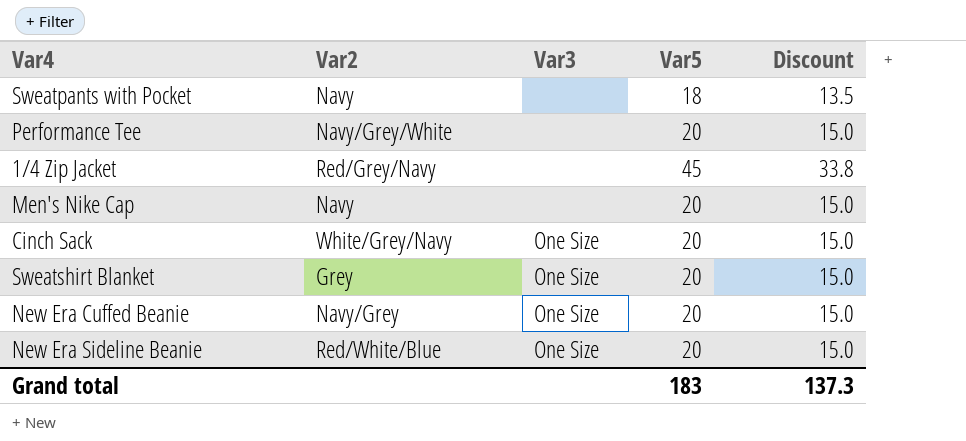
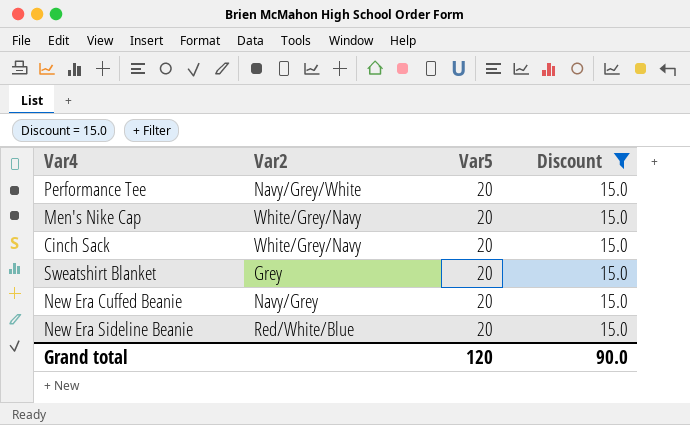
filter: none -> Discount = 15.0
column Var3 | position: 3 -> none
Men's Nike Cap | Var2: Navy -> White/Grey/Navy
Grand total | Var5: 183 -> 120
Grand total | Discount: 137.3 -> 90.0

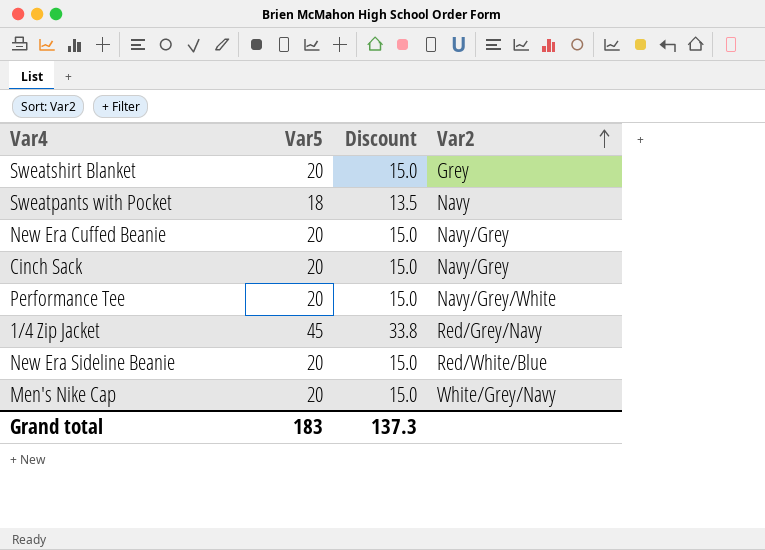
filter: Discount = 15.0 -> none
row order: none -> Var2 ascending
column Var2 | position: 2 -> 4
Cinch Sack | Var2: White/Grey/Navy -> Navy/Grey
Grand total | Var5: 120 -> 183
Grand total | Discount: 90.0 -> 137.3

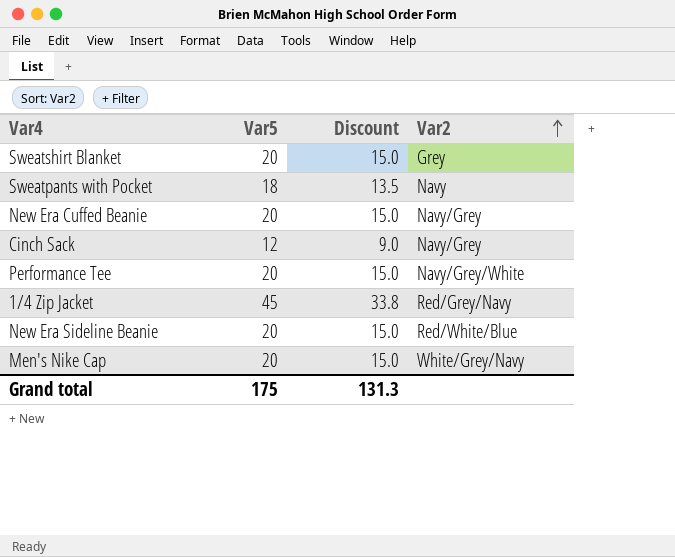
Cinch Sack | Var5: 20 -> 12
Cinch Sack | Discount: 15.0 -> 9.0
Grand total | Var5: 183 -> 175
Grand total | Discount: 137.3 -> 131.3

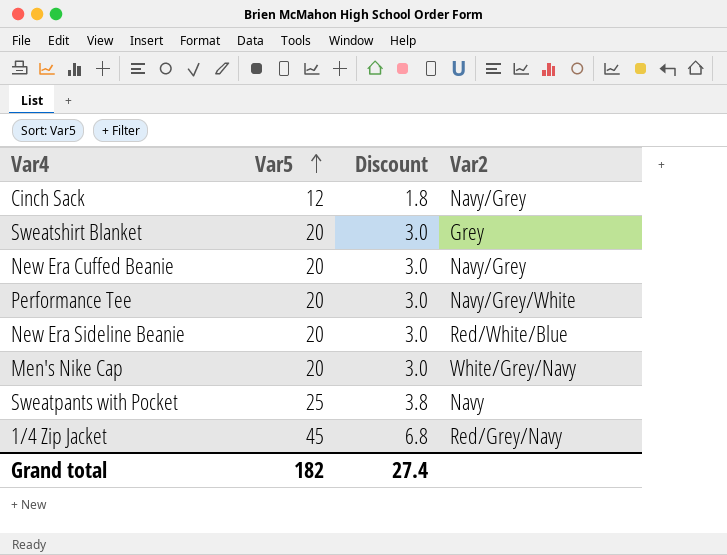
row order: Var2 ascending -> Var5 ascending
column Discount | formula: [Var5] * 0.75 -> [Var5] * 0.15
Sweatpants with Pocket | Var5: 18 -> 25
Grand total | Var5: 175 -> 182
Grand total | Discount: 131.3 -> 27.4

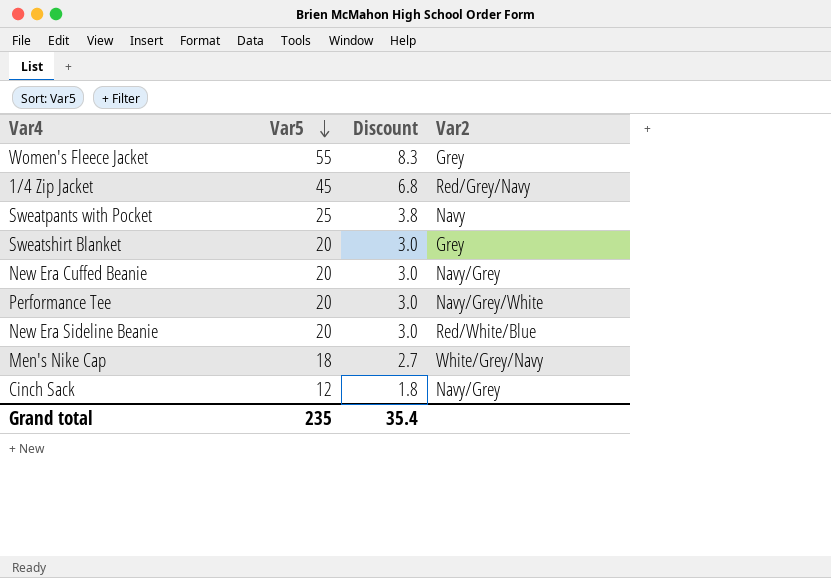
row order: Var5 ascending -> Var5 descending
row Women's Fleece Jacket: none -> 55 | 8.3 | Grey
Men's Nike Cap | Var5: 20 -> 18
Men's Nike Cap | Discount: 3.0 -> 2.7
Grand total | Var5: 182 -> 235
Grand total | Discount: 27.4 -> 35.4

